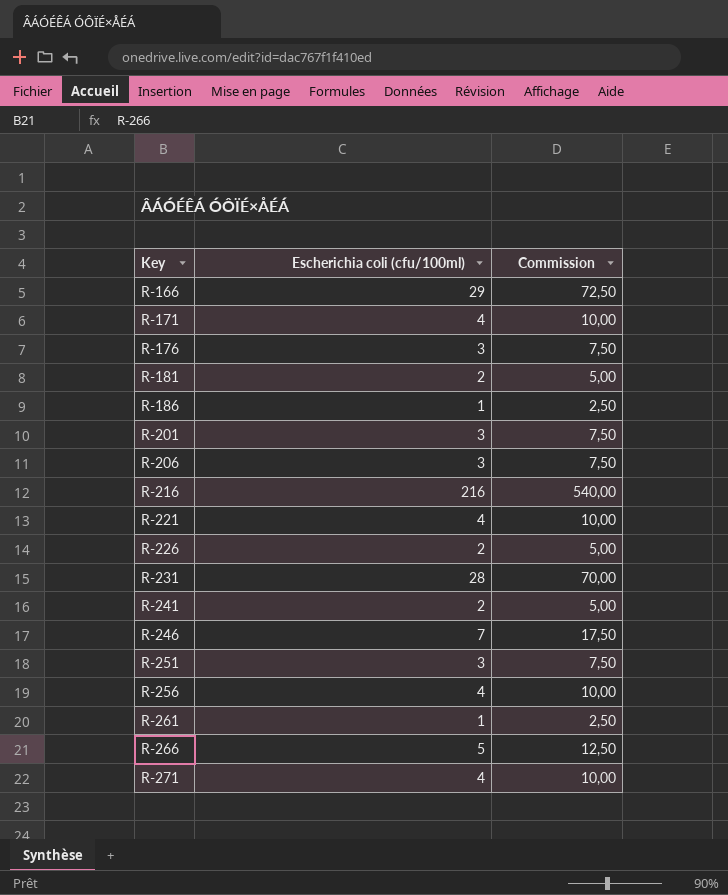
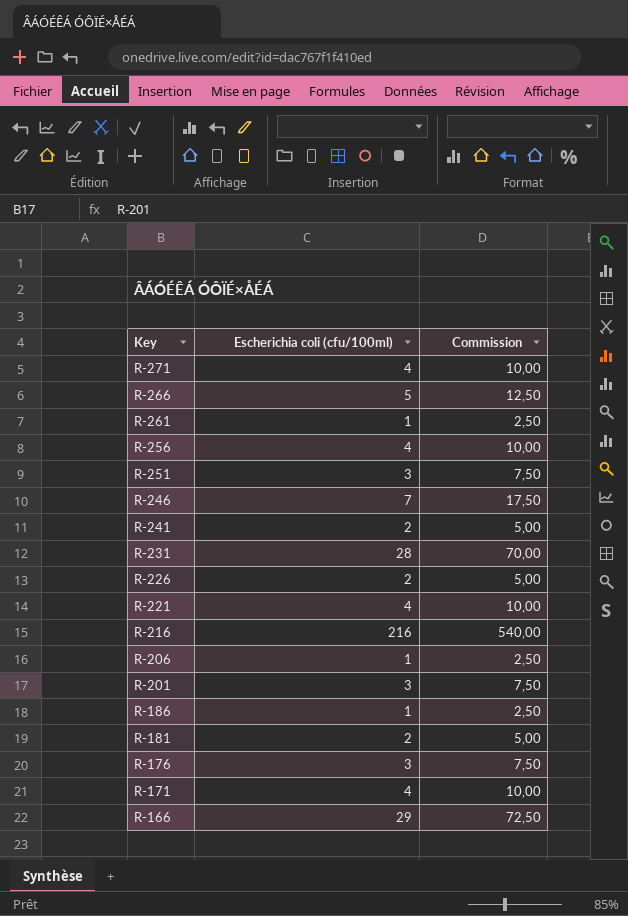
row order: Key ascending -> Key descending
R-206 | Escherichia coli (cfu/100ml): 3 -> 1
R-206 | Commission: 7,50 -> 2,50

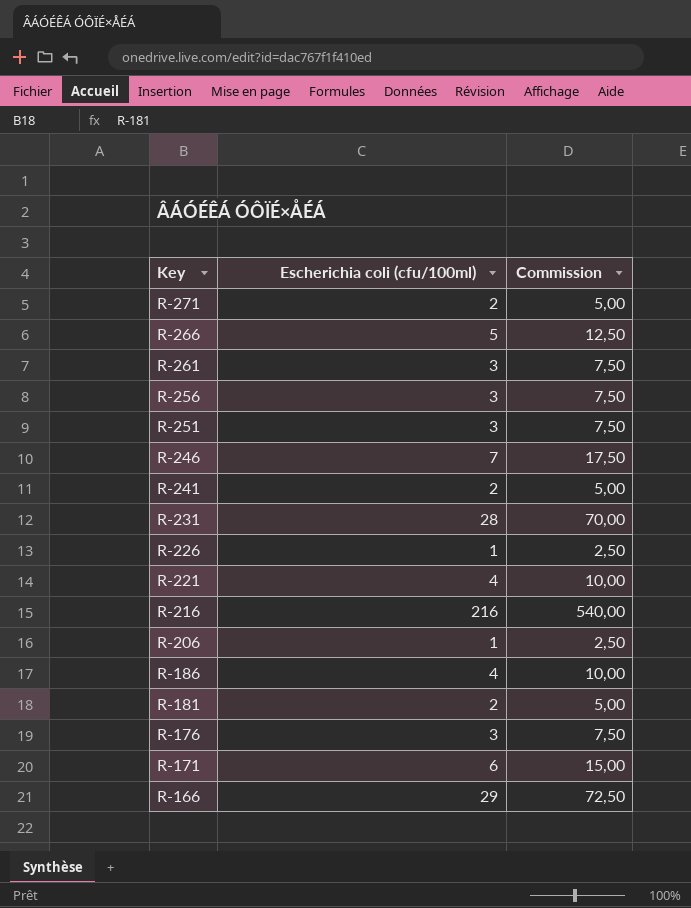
row R-201: 3 | 7,50 -> none
R-271 | Escherichia coli (cfu/100ml): 4 -> 2
R-271 | Commission: 10,00 -> 5,00
R-261 | Escherichia coli (cfu/100ml): 1 -> 3
R-261 | Commission: 2,50 -> 7,50
R-256 | Escherichia coli (cfu/100ml): 4 -> 3
R-256 | Commission: 10,00 -> 7,50
R-226 | Escherichia coli (cfu/100ml): 2 -> 1
R-226 | Commission: 5,00 -> 2,50
R-186 | Escherichia coli (cfu/100ml): 1 -> 4
R-186 | Commission: 2,50 -> 10,00
R-171 | Escherichia coli (cfu/100ml): 4 -> 6
R-171 | Commission: 10,00 -> 15,00

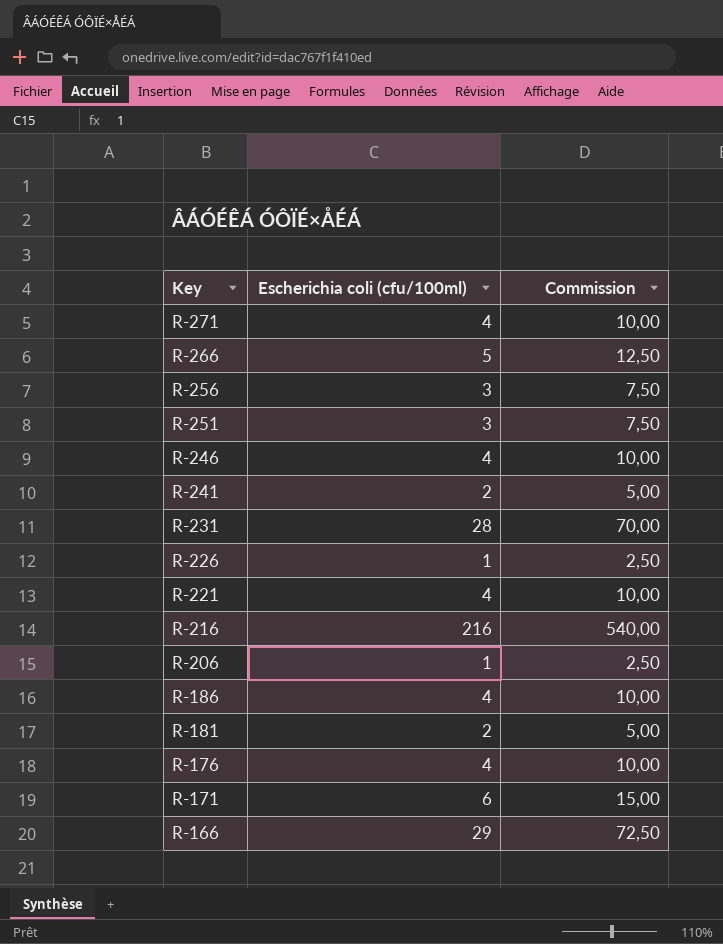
row R-261: 3 | 7,50 -> none
R-271 | Escherichia coli (cfu/100ml): 2 -> 4
R-271 | Commission: 5,00 -> 10,00
R-246 | Escherichia coli (cfu/100ml): 7 -> 4
R-246 | Commission: 17,50 -> 10,00
R-176 | Escherichia coli (cfu/100ml): 3 -> 4
R-176 | Commission: 7,50 -> 10,00

